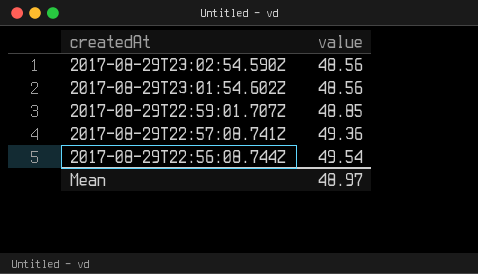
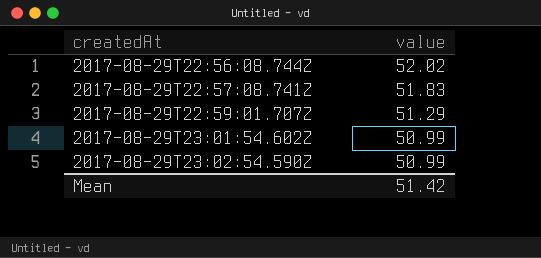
row order: createdAt descending -> createdAt ascending
2017-08-29T22:56:08.744Z | value: 49.54 -> 52.02
2017-08-29T22:57:08.741Z | value: 49.36 -> 51.83
2017-08-29T22:59:01.707Z | value: 48.85 -> 51.29
2017-08-29T23:01:54.602Z | value: 48.56 -> 50.99
2017-08-29T23:02:54.590Z | value: 48.56 -> 50.99
Mean | value: 48.97 -> 51.42

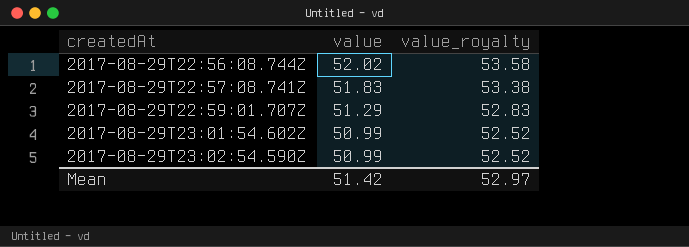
column value_royalty | formula: none -> [value] * 1.03

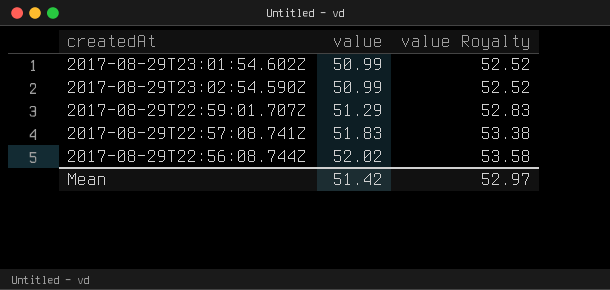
row order: createdAt ascending -> value ascending
column name: value_royalty -> value Royalty

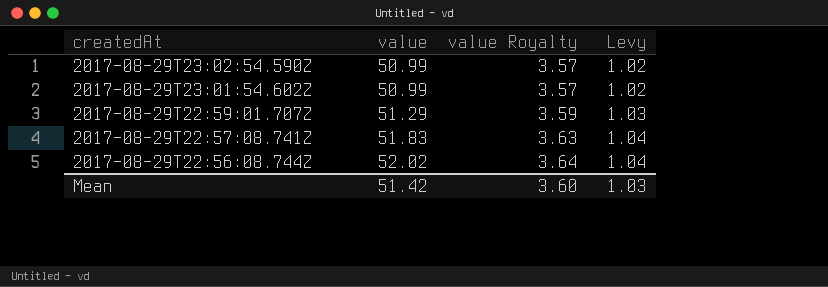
row order: value ascending -> createdAt descending
column value Royalty | formula: [value] * 1.03 -> [value] * 0.07
column Levy | formula: none -> [value] * 0.02
Mean | value Royalty: 52.97 -> 3.60

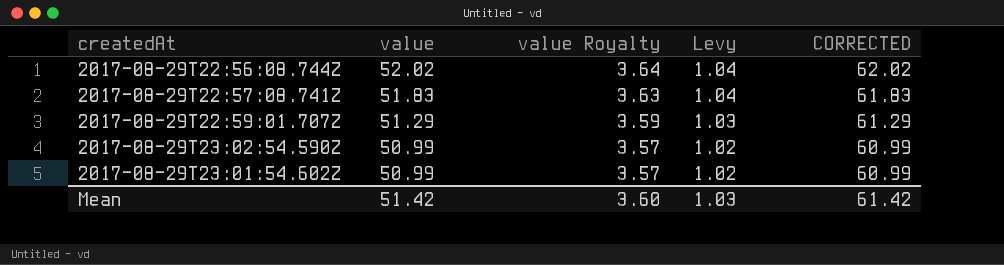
row order: createdAt descending -> value descending
column CORRECTED | formula: none -> [value] + 10

